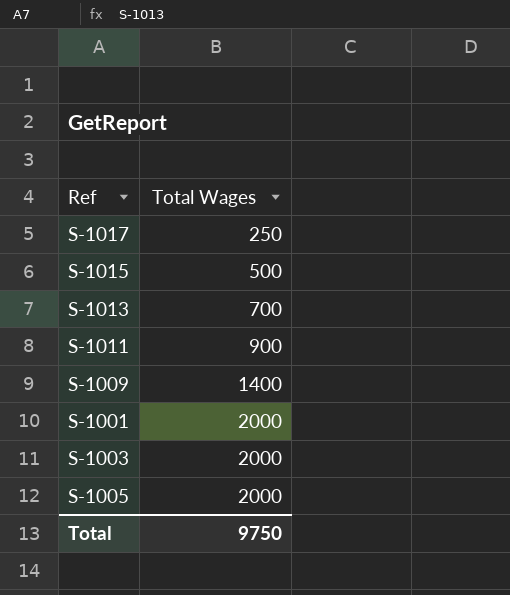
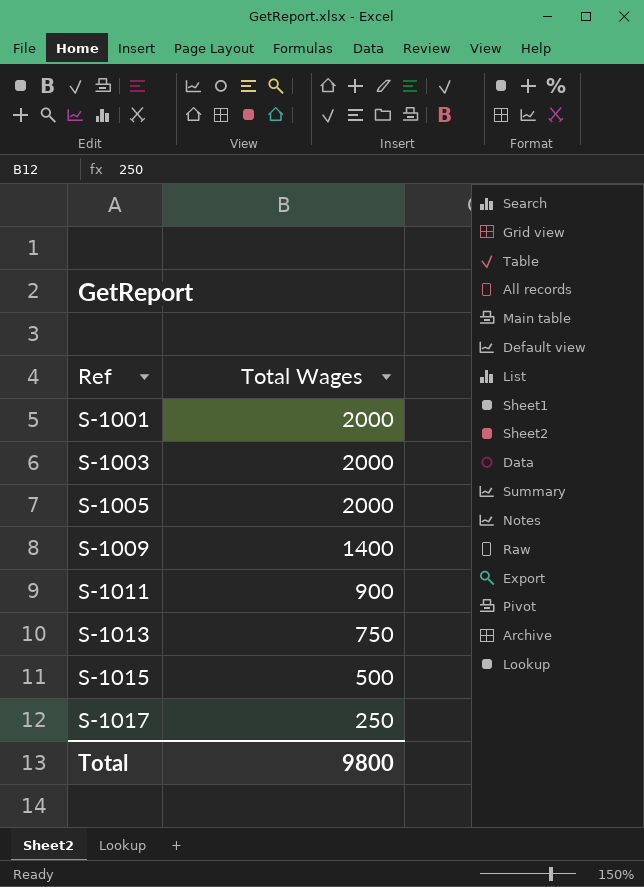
row order: Total Wages ascending -> Ref ascending
S-1013 | Total Wages: 700 -> 750
Total | Total Wages: 9750 -> 9800

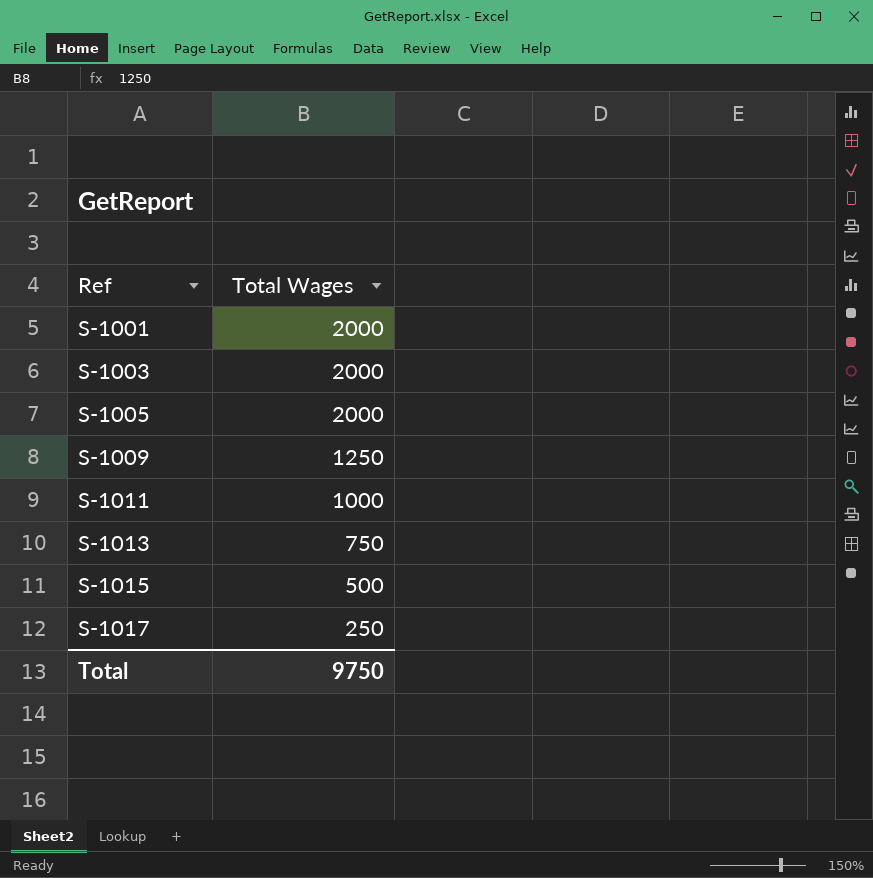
S-1009 | Total Wages: 1400 -> 1250
S-1011 | Total Wages: 900 -> 1000
Total | Total Wages: 9800 -> 9750

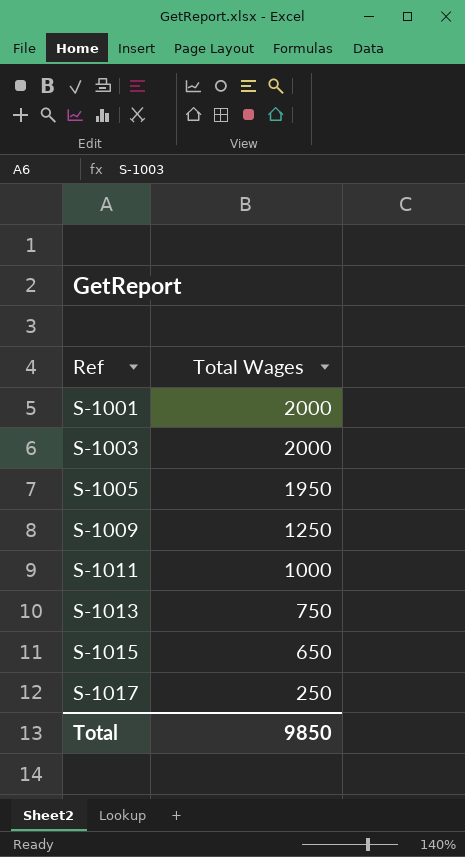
S-1005 | Total Wages: 2000 -> 1950
S-1015 | Total Wages: 500 -> 650
Total | Total Wages: 9750 -> 9850

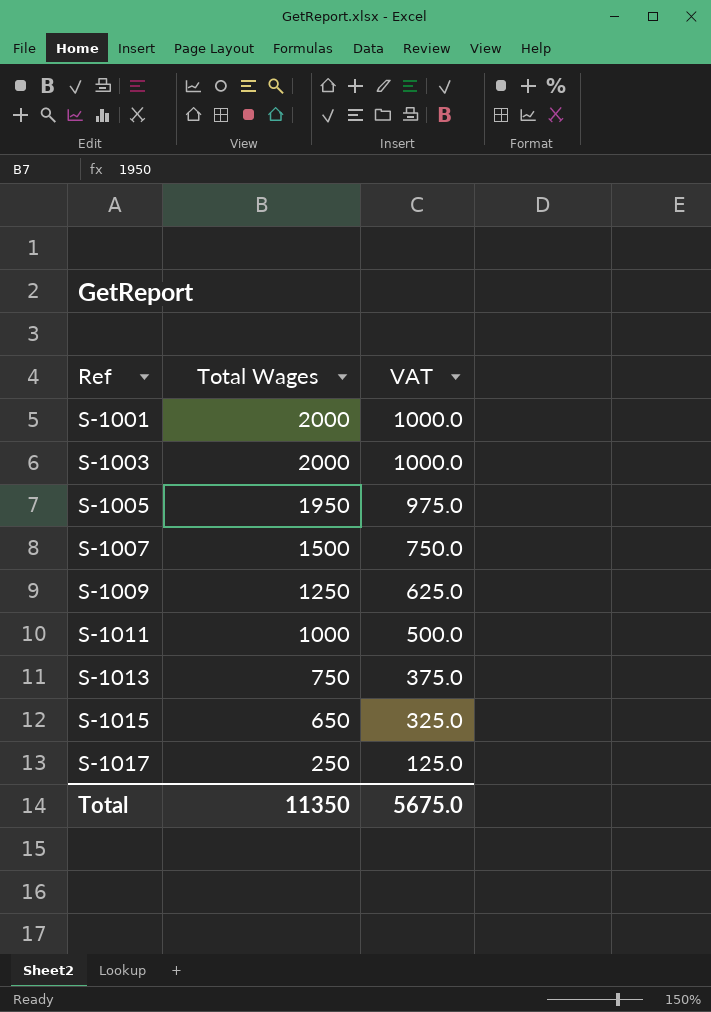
column VAT | formula: none -> [Total Wages] * 0.5
row S-1007: none -> 1500 | 750.0
Total | Total Wages: 9850 -> 11350

